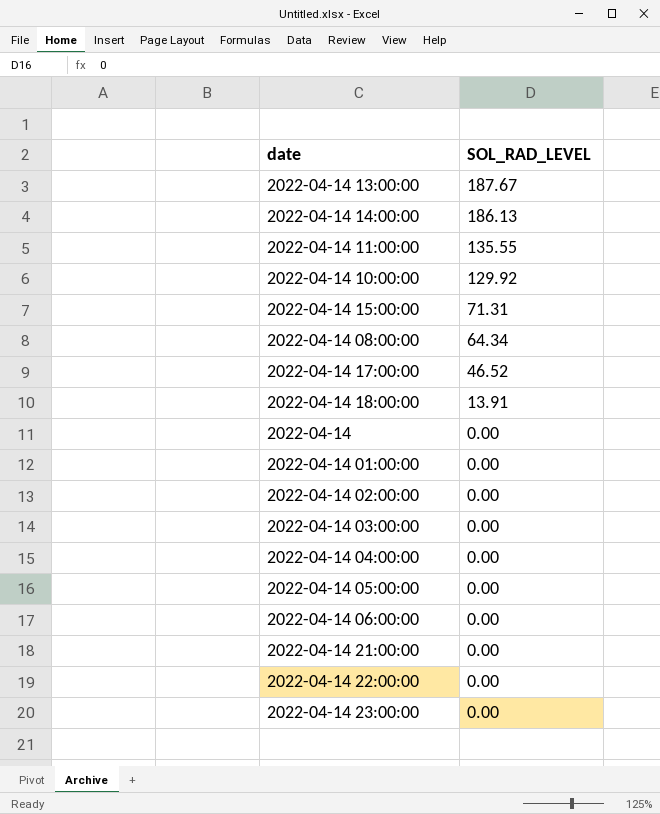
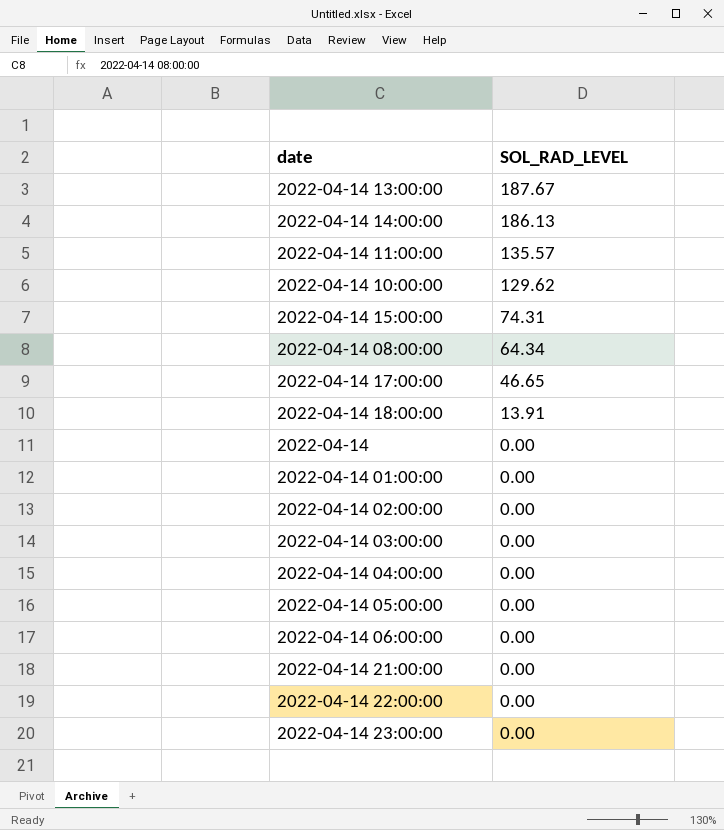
2022-04-14 11:00:00 | SOL_RAD_LEVEL: 135.55 -> 135.57
2022-04-14 10:00:00 | SOL_RAD_LEVEL: 129.92 -> 129.62
2022-04-14 15:00:00 | SOL_RAD_LEVEL: 71.31 -> 74.31
2022-04-14 17:00:00 | SOL_RAD_LEVEL: 46.52 -> 46.65

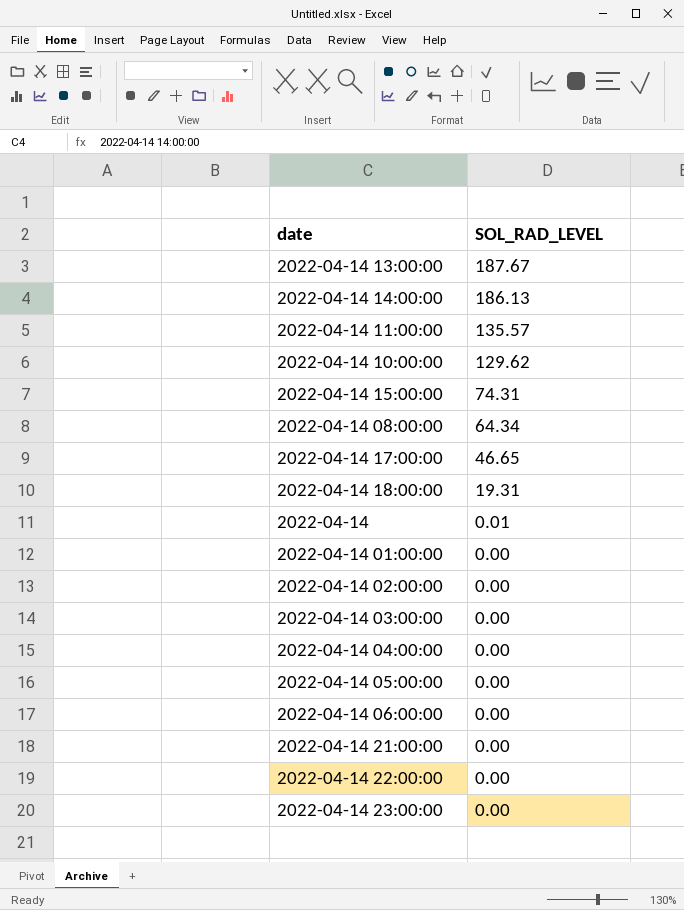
2022-04-14 18:00:00 | SOL_RAD_LEVEL: 13.91 -> 19.31
2022-04-14 | SOL_RAD_LEVEL: 0.00 -> 0.01

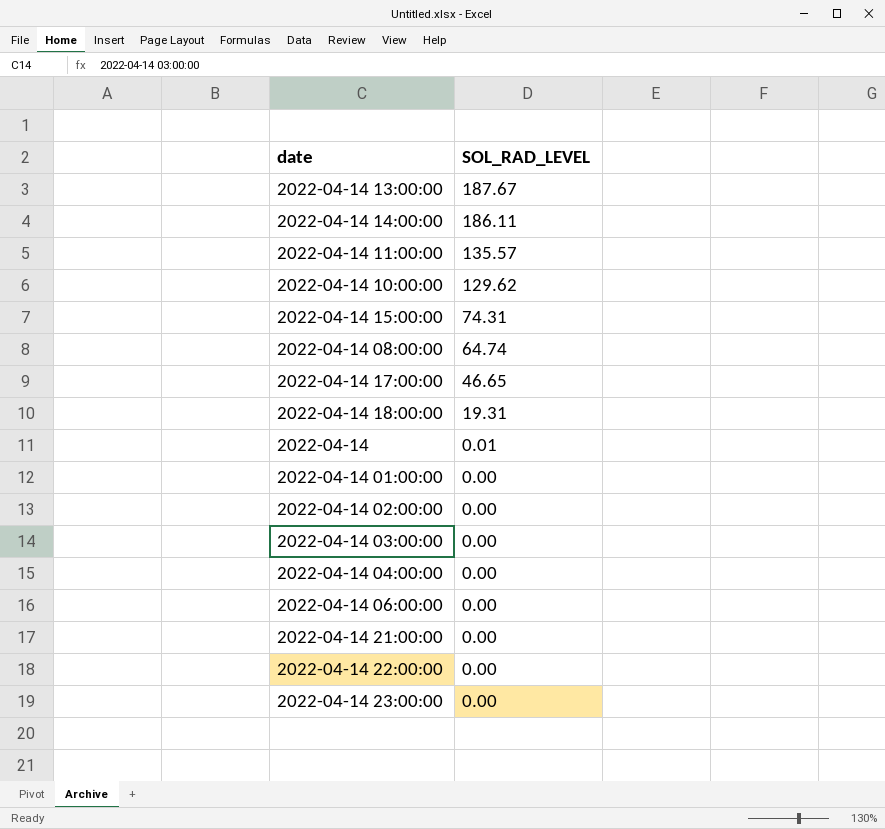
row 2022-04-14 05:00:00: 0.00 -> none
2022-04-14 14:00:00 | SOL_RAD_LEVEL: 186.13 -> 186.11
2022-04-14 08:00:00 | SOL_RAD_LEVEL: 64.34 -> 64.74

